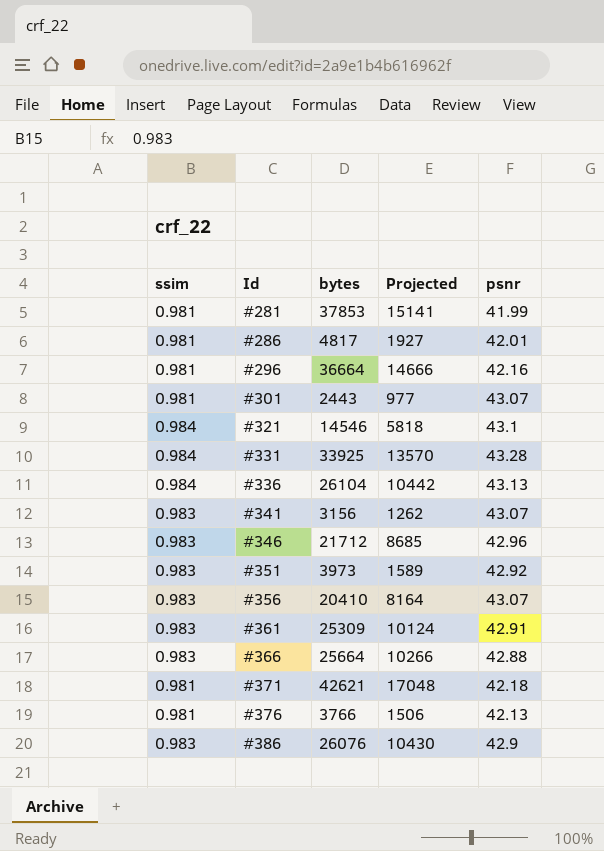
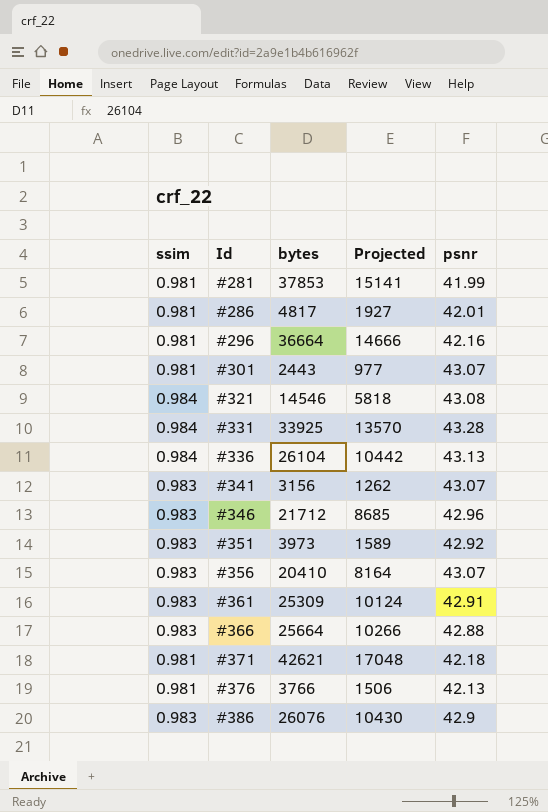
#321 | psnr: 43.1 -> 43.08

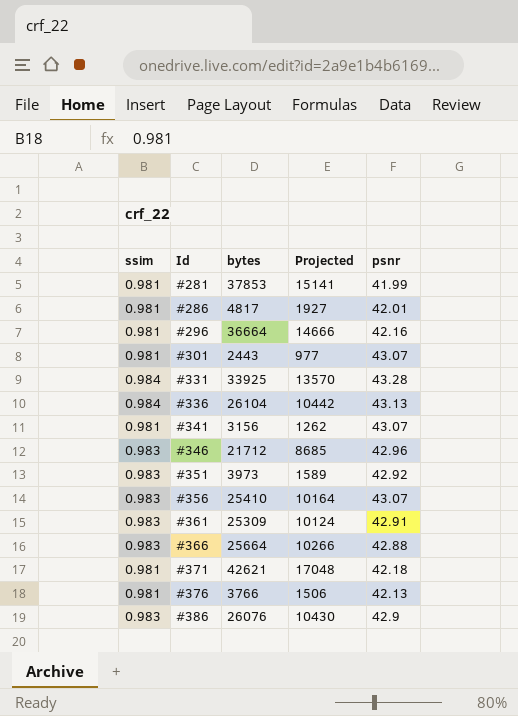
row #321: 0.984 | 14546 | 5818 | 43.08 -> none
#341 | ssim: 0.983 -> 0.981
#356 | bytes: 20410 -> 25410
#356 | Projected: 8164 -> 10164

